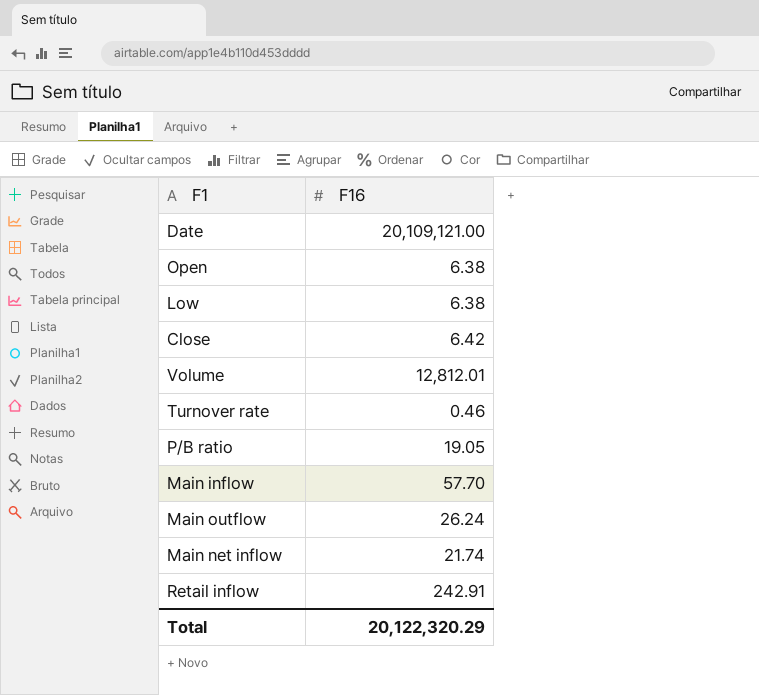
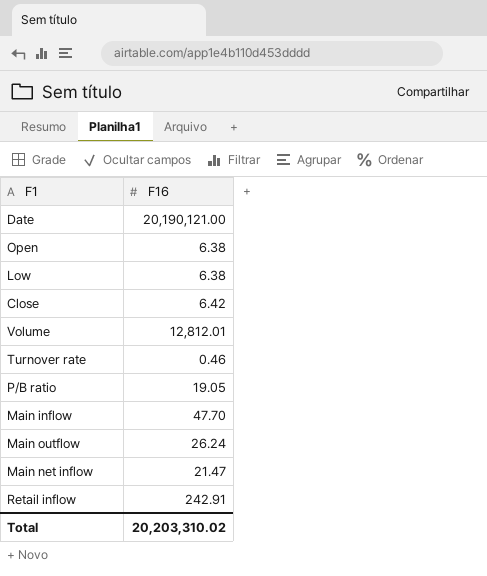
Date | F16: 20,109,121.00 -> 20,190,121.00
Main inflow | F16: 57.70 -> 47.70
Main net inflow | F16: 21.74 -> 21.47
Total | F16: 20,122,320.29 -> 20,203,310.02

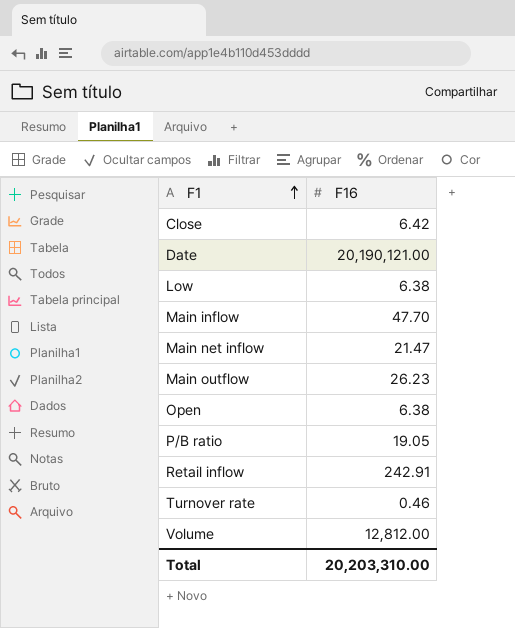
row order: none -> F1 ascending
Main outflow | F16: 26.24 -> 26.23
Volume | F16: 12,812.01 -> 12,812.00
Total | F16: 20,203,310.02 -> 20,203,310.00

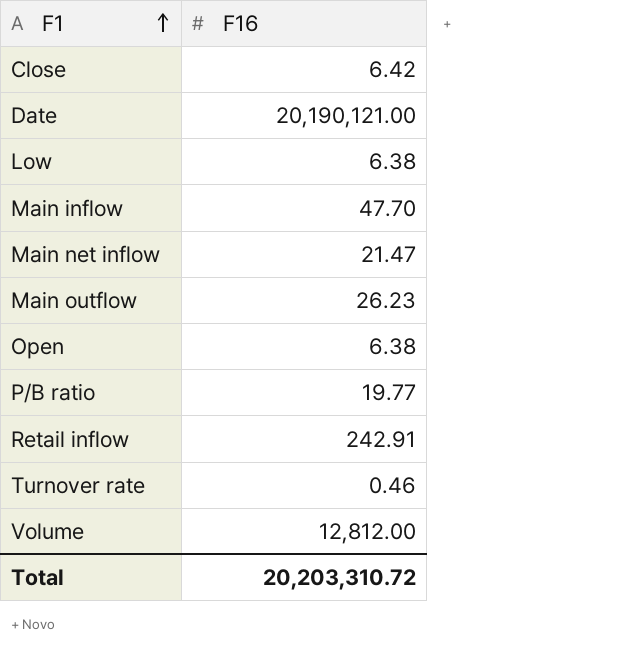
P/B ratio | F16: 19.05 -> 19.77
Total | F16: 20,203,310.00 -> 20,203,310.72

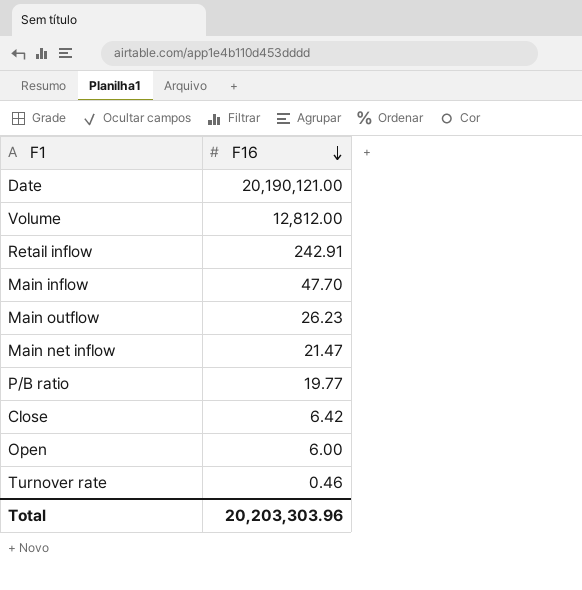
row order: F1 ascending -> F16 descending
row Low: 6.38 -> none
Open | F16: 6.38 -> 6.00
Total | F16: 20,203,310.72 -> 20,203,303.96

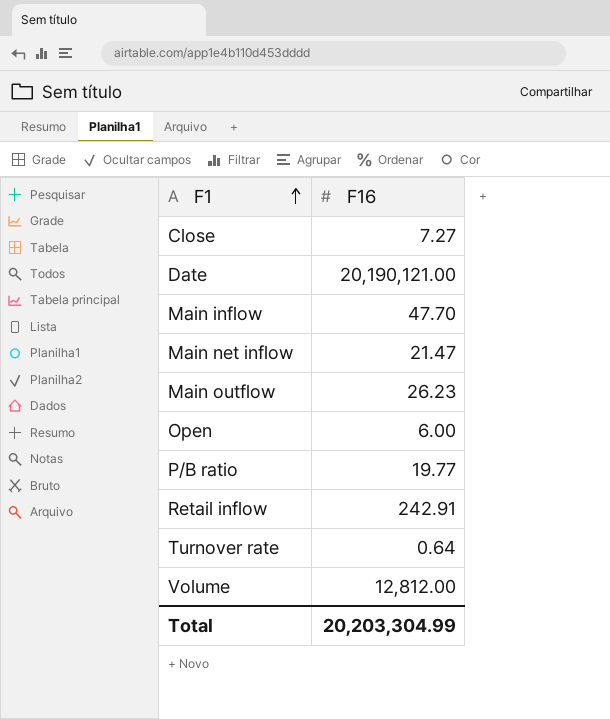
row order: F16 descending -> F1 ascending
Close | F16: 6.42 -> 7.27
Turnover rate | F16: 0.46 -> 0.64
Total | F16: 20,203,303.96 -> 20,203,304.99

